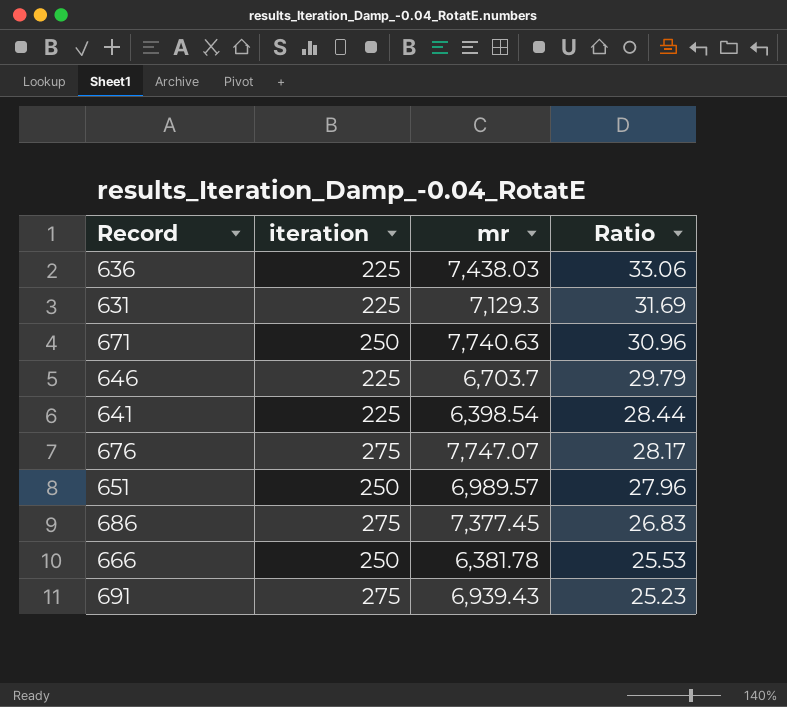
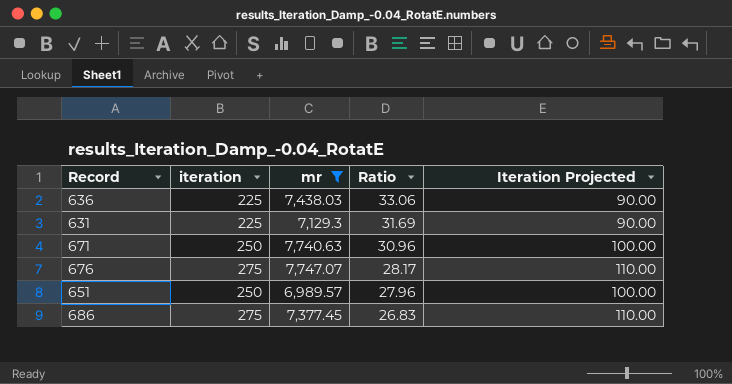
filter: none -> mr >= 6,989.57
column Iteration Projected | formula: none -> [iteration] * 0.4

